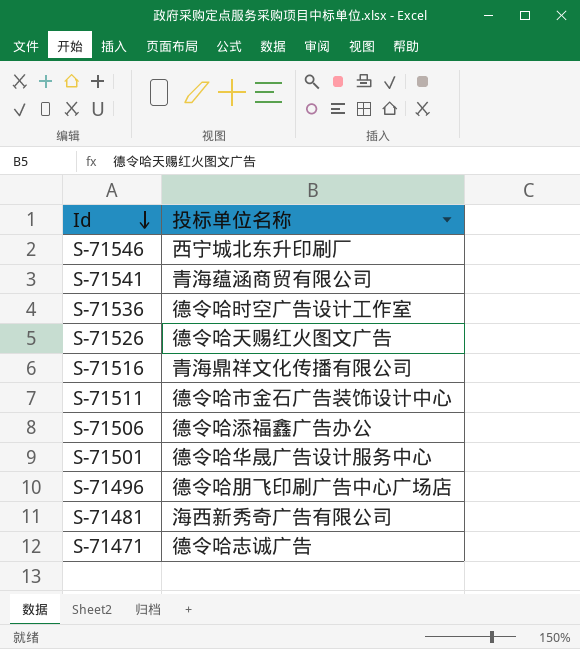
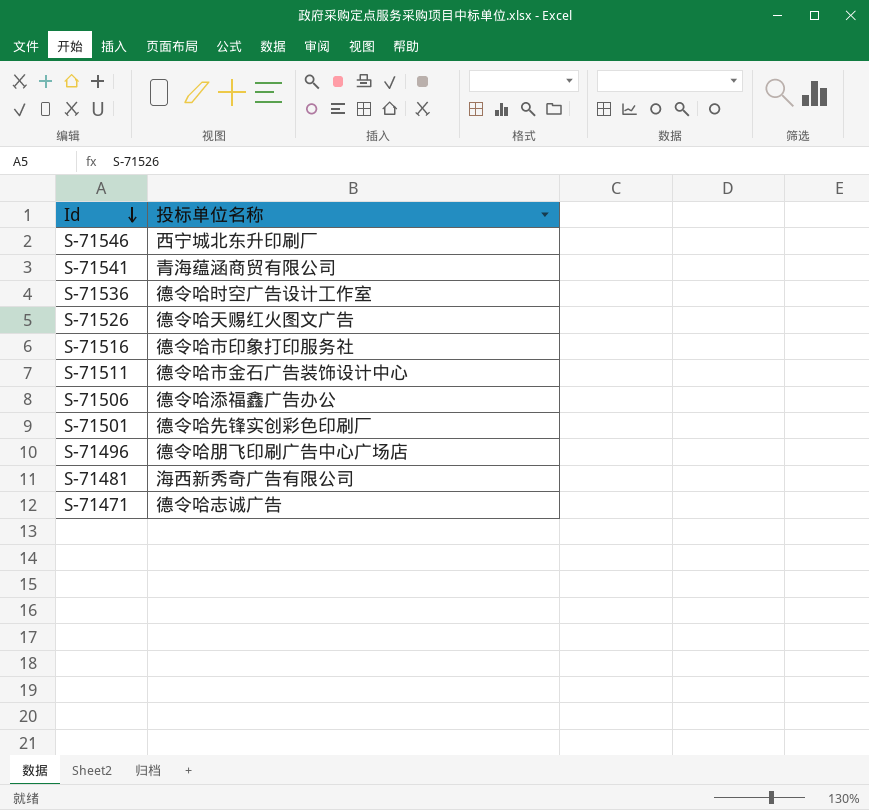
S-71516 | 投标单位名称: 青海鼎祥文化传播有限公司 -> 德令哈市印象打印服务社
S-71501 | 投标单位名称: 德令哈华晟广告设计服务中心 -> 德令哈先锋实创彩色印刷厂

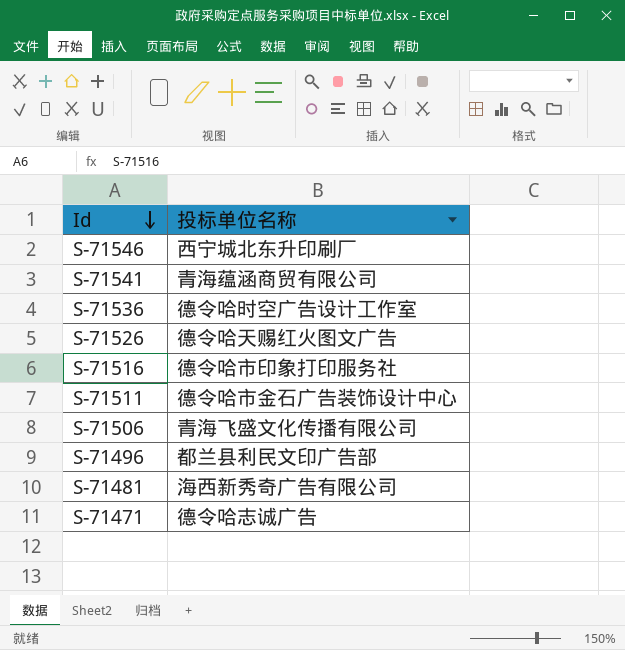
row S-71501: 德令哈先锋实创彩色印刷厂 -> none
S-71506 | 投标单位名称: 德令哈添福鑫广告办公 -> 青海飞盛文化传播有限公司
S-71496 | 投标单位名称: 德令哈朋飞印刷广告中心广场店 -> 都兰县利民文印广告部

